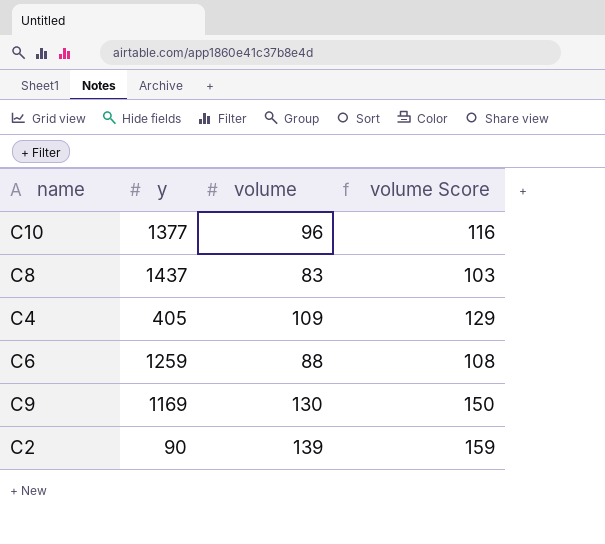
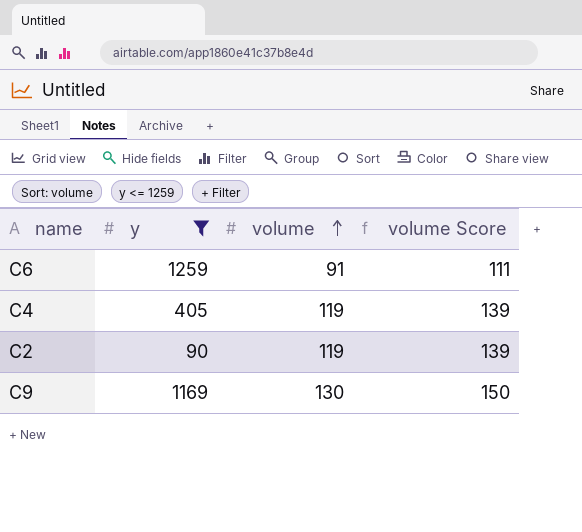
filter: none -> y <= 1259
row order: none -> volume ascending
C6 | volume: 88 -> 91
C6 | volume Score: 108 -> 111
C4 | volume: 109 -> 119
C4 | volume Score: 129 -> 139
C2 | volume: 139 -> 119
C2 | volume Score: 159 -> 139

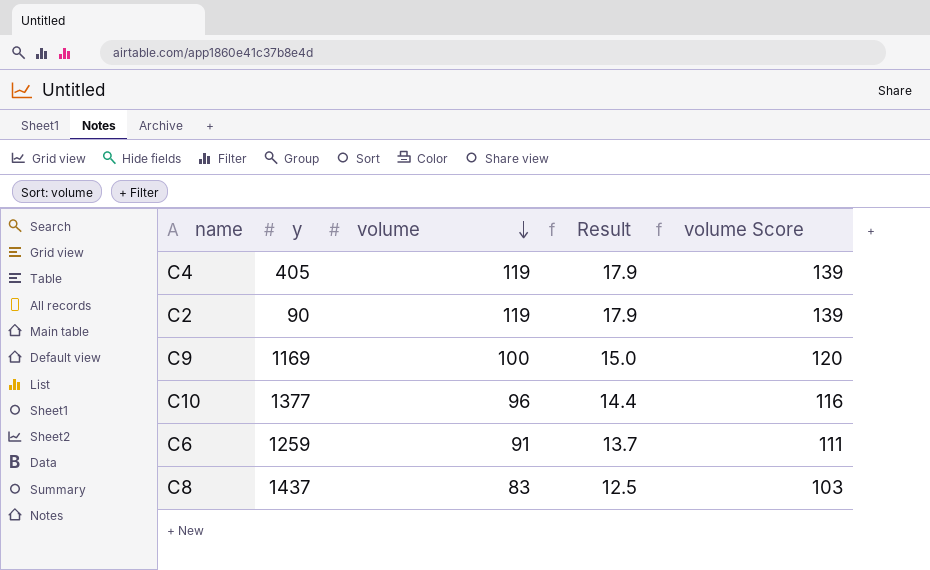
filter: y <= 1259 -> none
row order: volume ascending -> volume descending
column Result | formula: none -> [volume] * 0.15
C9 | volume: 130 -> 100
C9 | volume Score: 150 -> 120

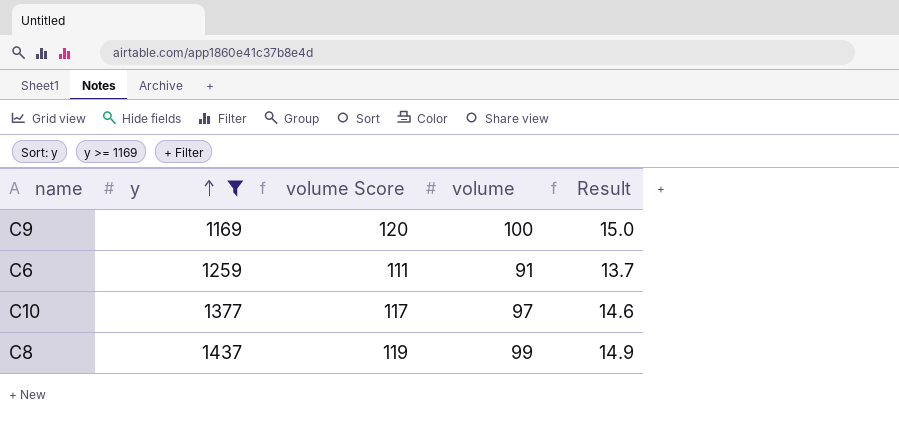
filter: none -> y >= 1169
row order: volume descending -> y ascending
column volume Score | position: 5 -> 3
C10 | volume Score: 116 -> 117
C10 | volume: 96 -> 97
C10 | Result: 14.4 -> 14.6
C8 | volume Score: 103 -> 119
C8 | volume: 83 -> 99
C8 | Result: 12.5 -> 14.9

